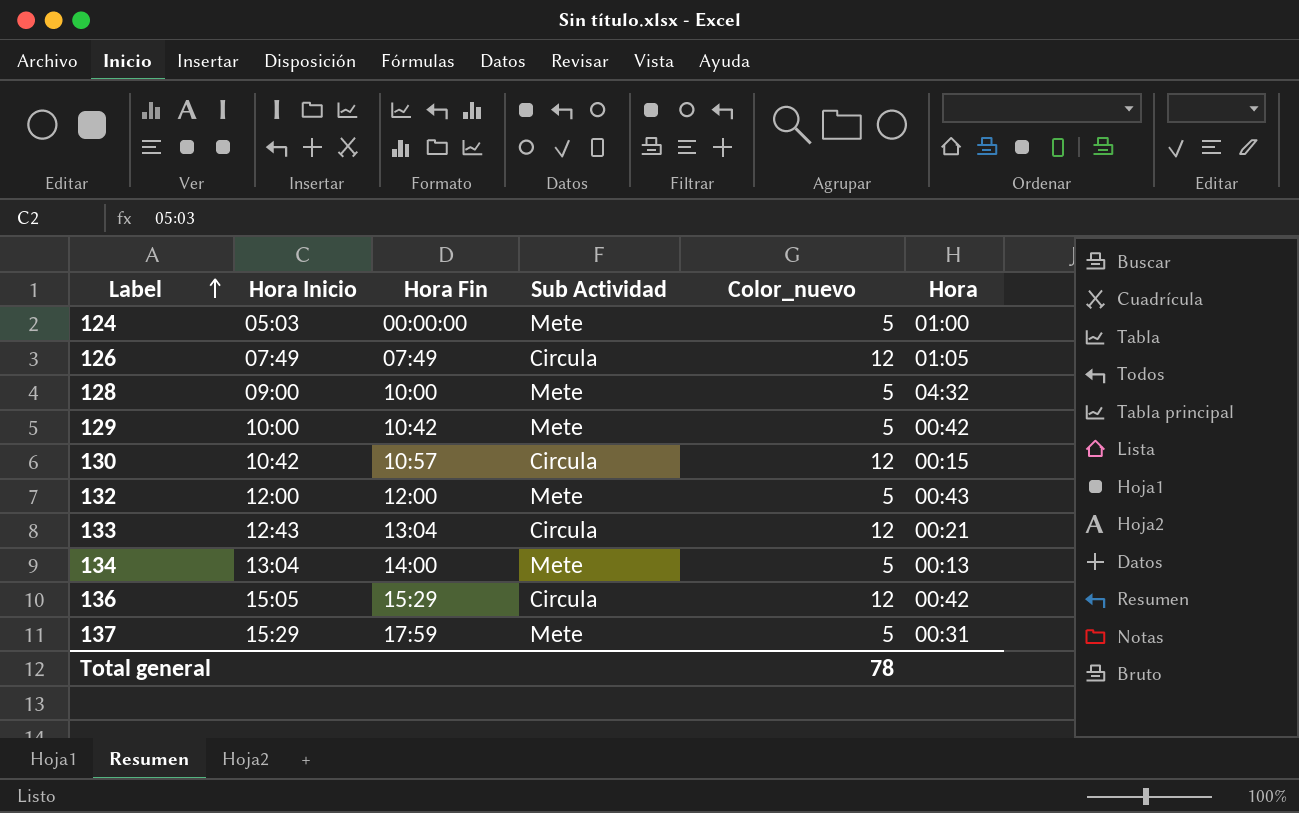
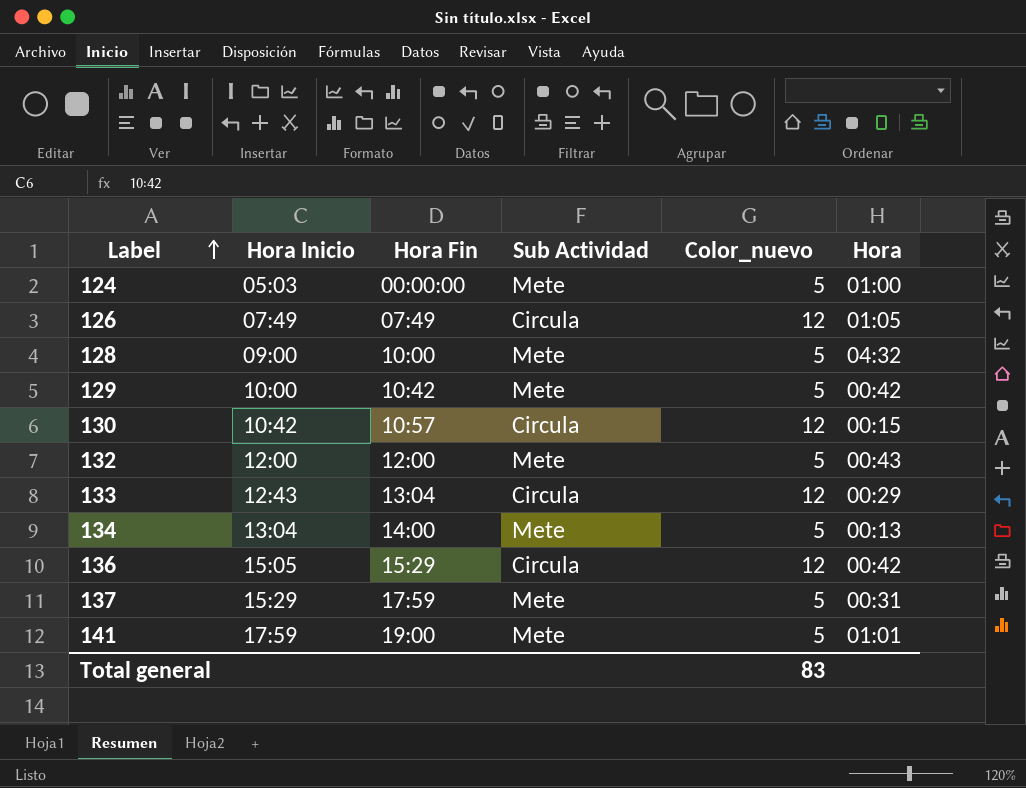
133 | Hora: 00:21 -> 00:29
row 141: none -> 17:59 | 19:00 | Mete | 5 | 01:01
Total general | Color_nuevo: 78 -> 83

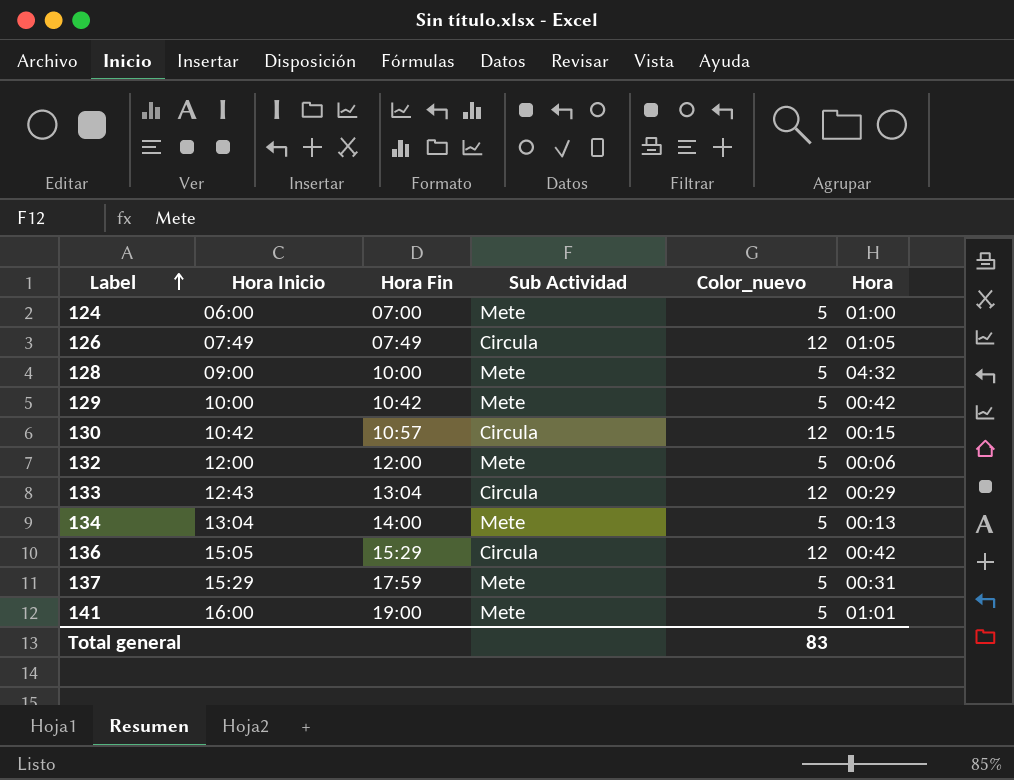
124 | Hora Inicio: 05:03 -> 06:00
124 | Hora Fin: 00:00:00 -> 07:00
132 | Hora: 00:43 -> 00:06
141 | Hora Inicio: 17:59 -> 16:00

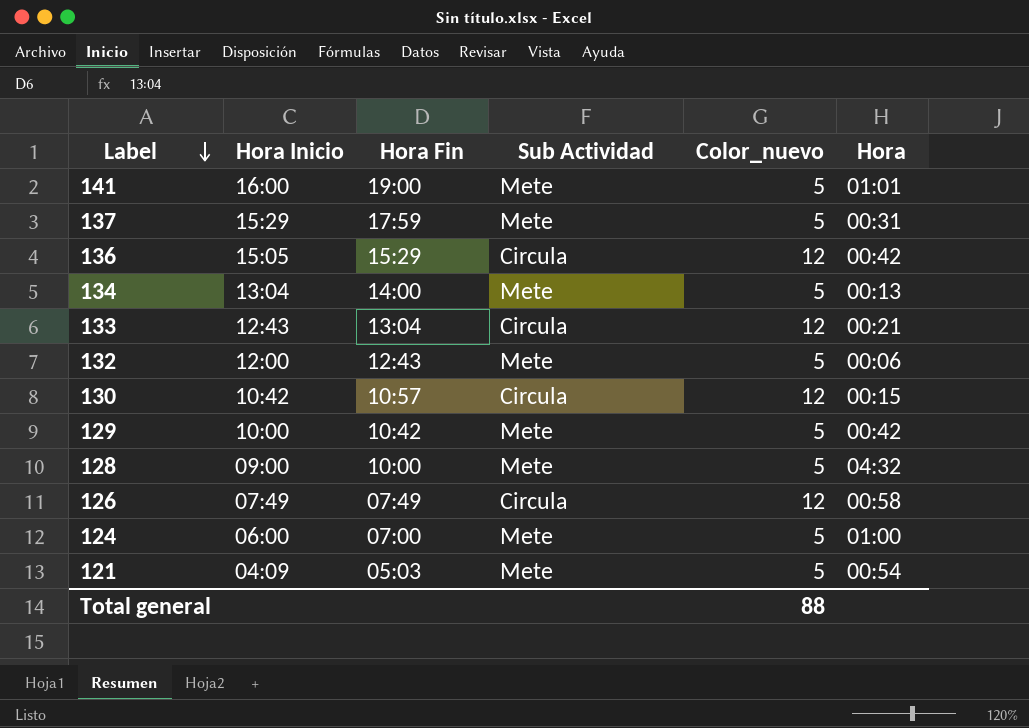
row order: Label ascending -> Label descending
133 | Hora: 00:29 -> 00:21
132 | Hora Fin: 12:00 -> 12:43
126 | Hora: 01:05 -> 00:58
row 121: none -> 04:09 | 05:03 | Mete | 5 | 00:54
Total general | Color_nuevo: 83 -> 88

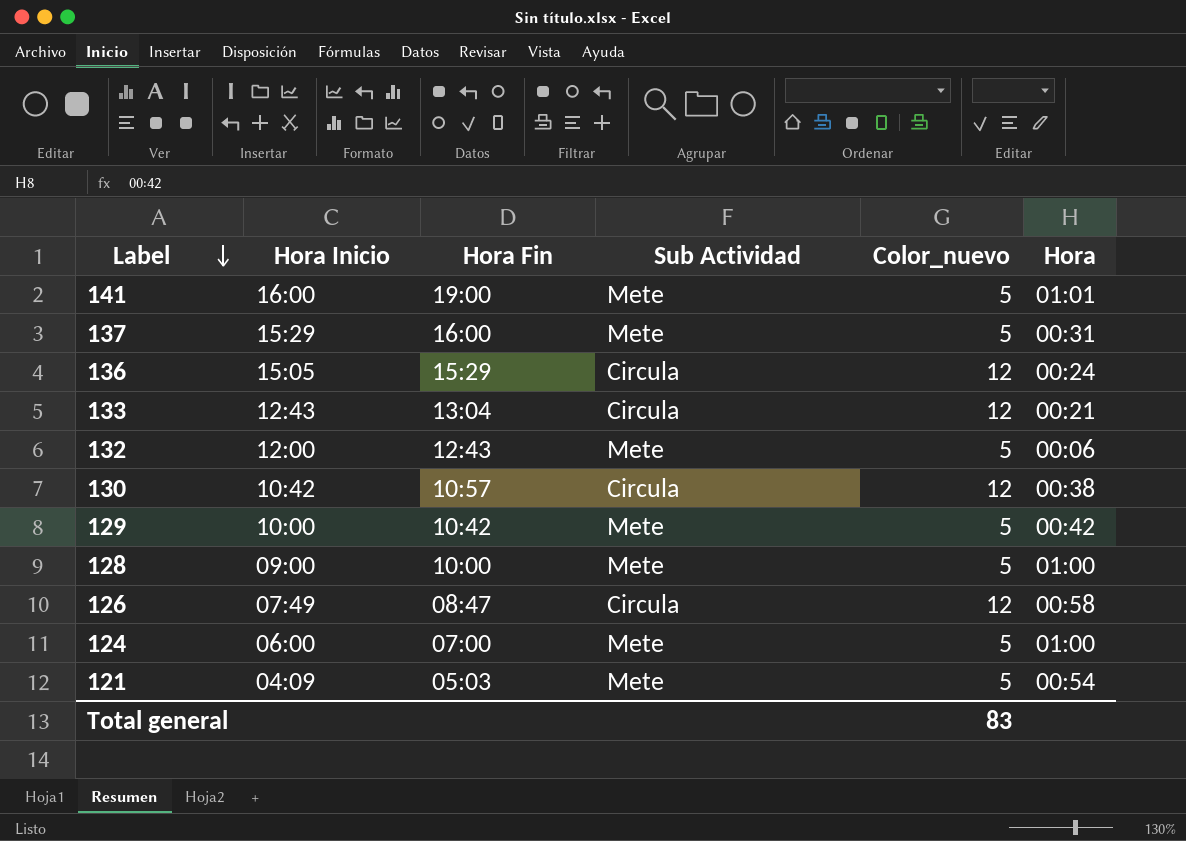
row 134: 13:04 | 14:00 | Mete | 5 | 00:13 -> none
137 | Hora Fin: 17:59 -> 16:00
136 | Hora: 00:42 -> 00:24
130 | Hora: 00:15 -> 00:38
128 | Hora: 04:32 -> 01:00
126 | Hora Fin: 07:49 -> 08:47
Total general | Color_nuevo: 88 -> 83

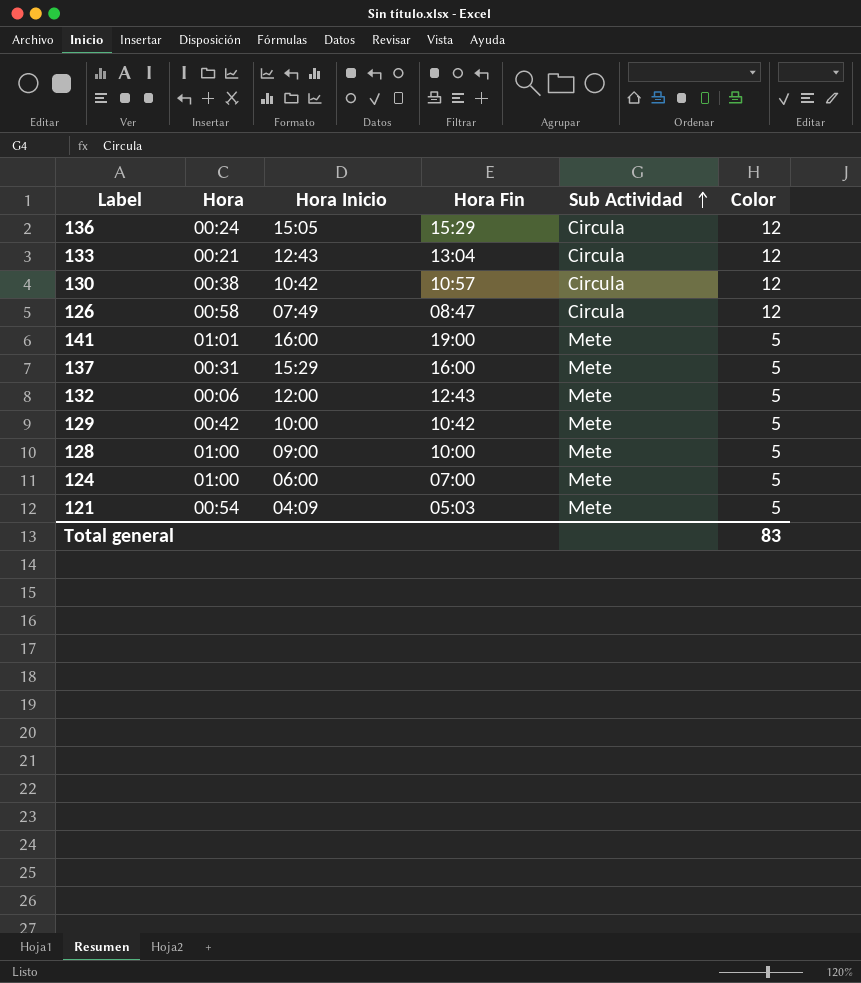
row order: Label descending -> Sub Actividad ascending
column Hora | position: 6 -> 2
column name: Color_nuevo -> Color

